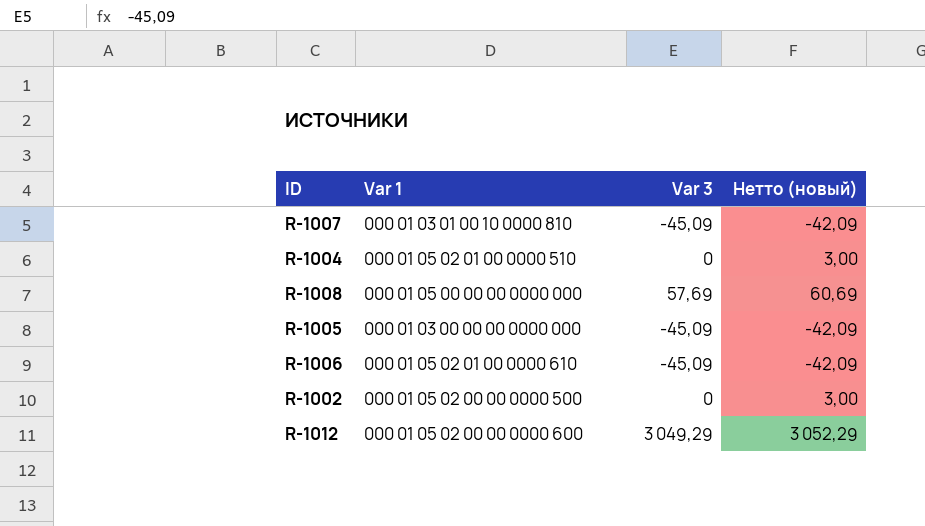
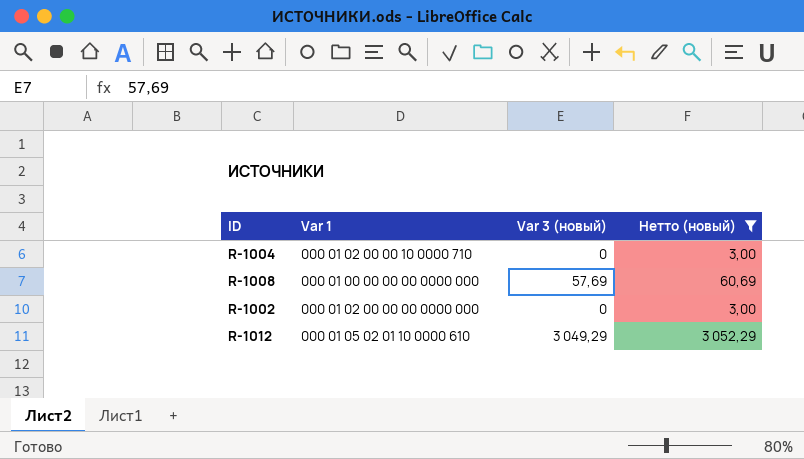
filter: none -> Нетто (новый) != -42,09
column name: Var 3 -> Var 3 (новый)
R-1004 | Var 1: 000 01 05 02 01 00 0000 510 -> 000 01 02 00 00 10 0000 710
R-1008 | Var 1: 000 01 05 00 00 00 0000 000 -> 000 01 00 00 00 00 0000 000
R-1002 | Var 1: 000 01 05 02 00 00 0000 500 -> 000 01 02 00 00 00 0000 000
R-1012 | Var 1: 000 01 05 02 00 00 0000 600 -> 000 01 05 02 01 10 0000 610

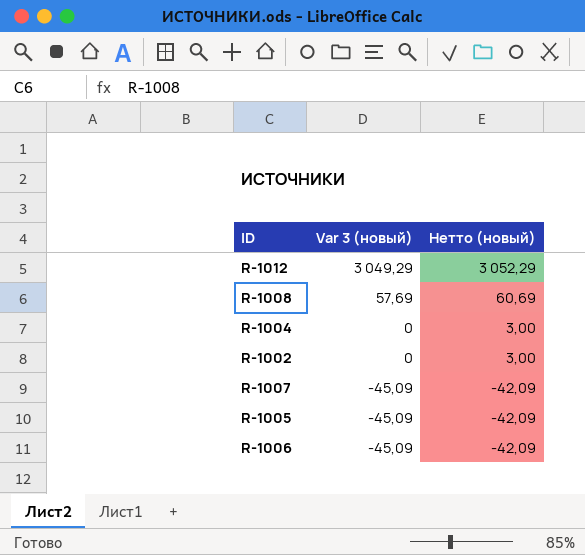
filter: Нетто (новый) != -42,09 -> none
row order: none -> Var 3 (новый) descending
column Var 1 | position: 2 -> none

